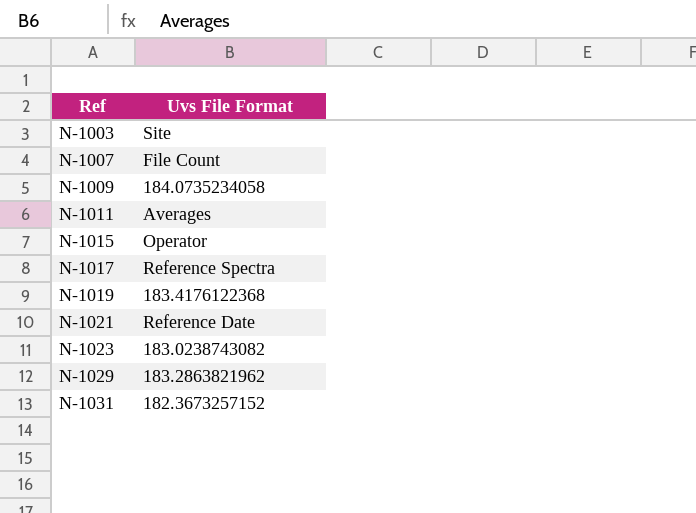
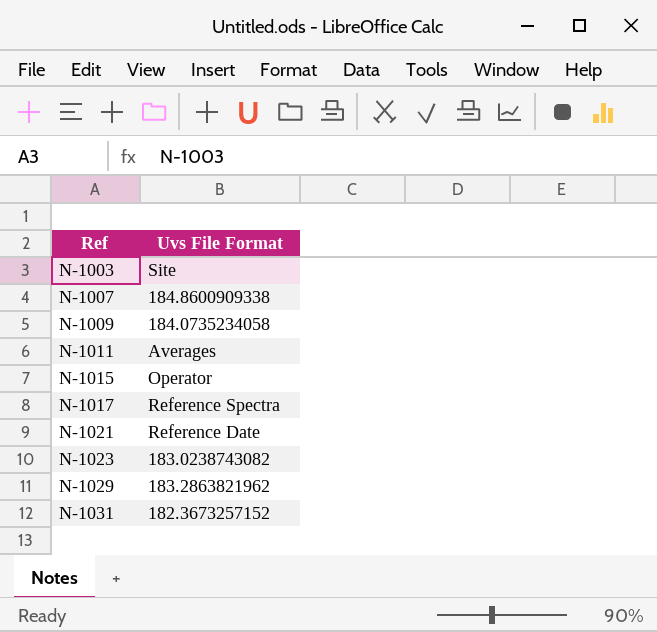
row N-1019: 183.4176122368 -> none
N-1007 | Uvs File Format: File Count -> 184.8600909338

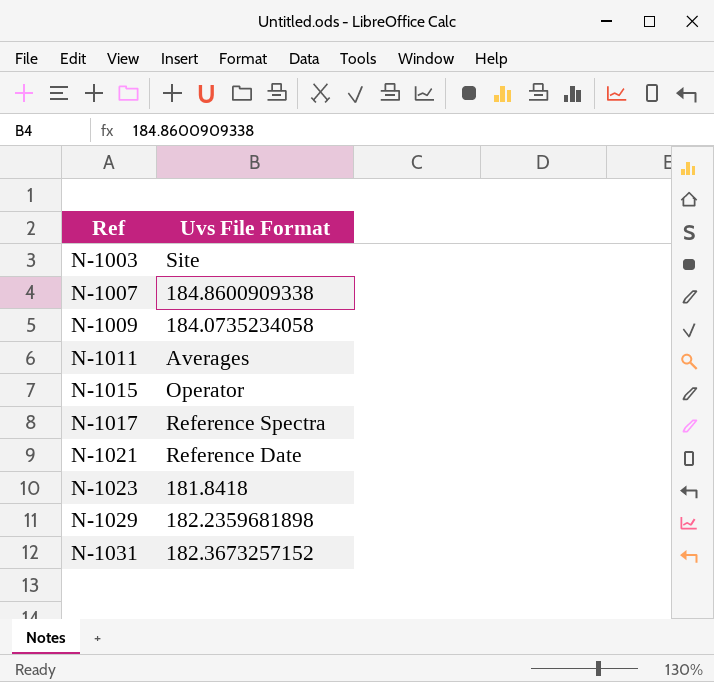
N-1023 | Uvs File Format: 183.0238743082 -> 181.8418
N-1029 | Uvs File Format: 183.2863821962 -> 182.2359681898

